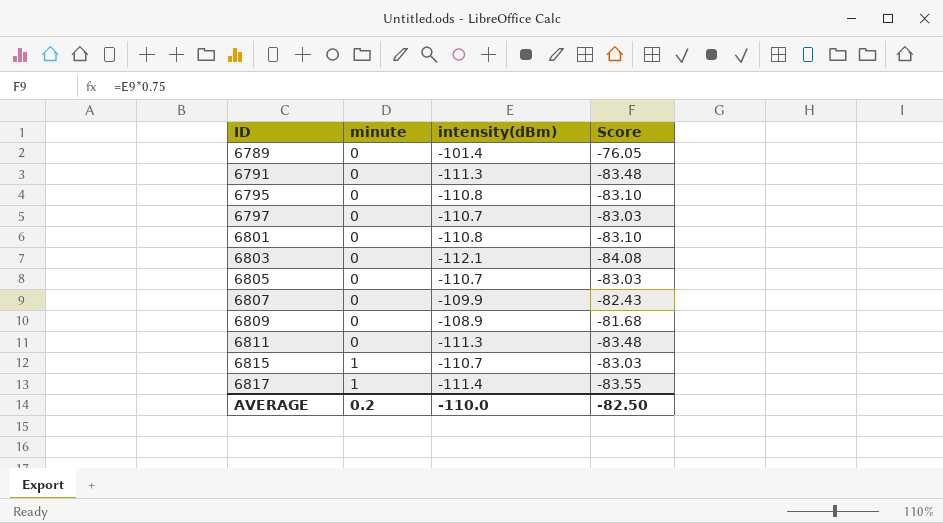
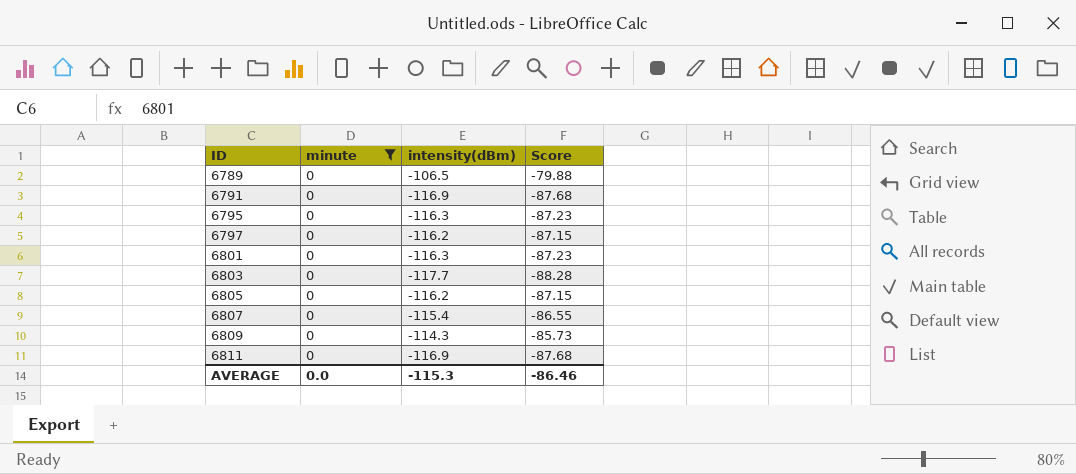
filter: none -> minute = 0
6789 | intensity(dBm): -101.4 -> -106.5
6789 | Score: -76.05 -> -79.88
6791 | intensity(dBm): -111.3 -> -116.9
6791 | Score: -83.48 -> -87.68
6795 | intensity(dBm): -110.8 -> -116.3
6795 | Score: -83.10 -> -87.23
6797 | intensity(dBm): -110.7 -> -116.2
6797 | Score: -83.03 -> -87.15
6801 | intensity(dBm): -110.8 -> -116.3
6801 | Score: -83.10 -> -87.23
6803 | intensity(dBm): -112.1 -> -117.7
6803 | Score: -84.08 -> -88.28
6805 | intensity(dBm): -110.7 -> -116.2
6805 | Score: -83.03 -> -87.15
6807 | intensity(dBm): -109.9 -> -115.4
6807 | Score: -82.43 -> -86.55
6809 | intensity(dBm): -108.9 -> -114.3
6809 | Score: -81.68 -> -85.73
6811 | intensity(dBm): -111.3 -> -116.9
6811 | Score: -83.48 -> -87.68
AVERAGE | minute: 0.2 -> 0.0
AVERAGE | intensity(dBm): -110.0 -> -115.3
AVERAGE | Score: -82.50 -> -86.46

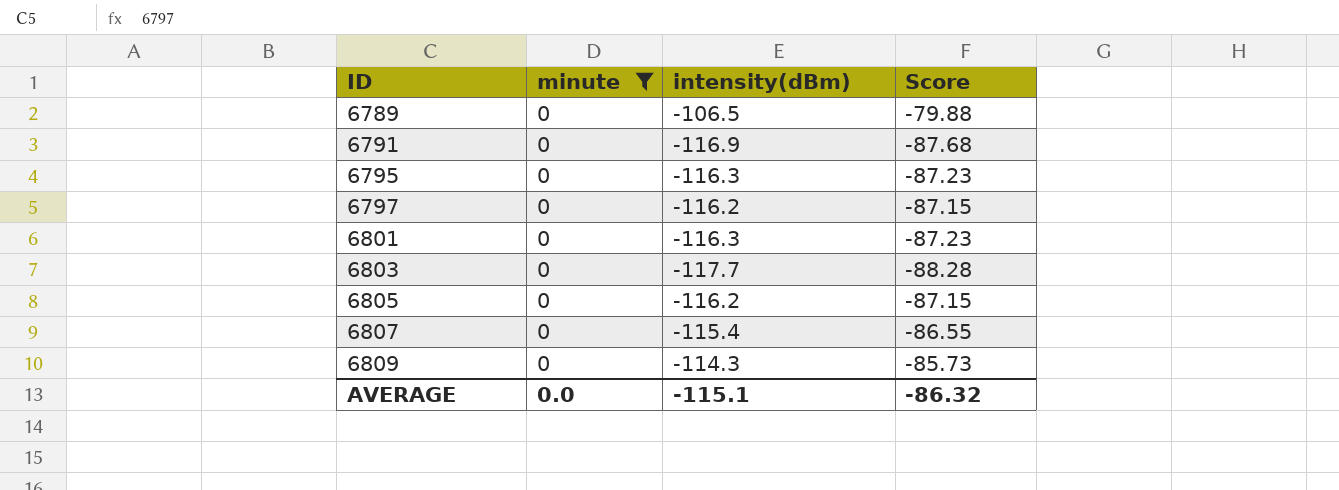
row 6811: 0 | -116.9 | -87.68 -> none
AVERAGE | intensity(dBm): -115.3 -> -115.1
AVERAGE | Score: -86.46 -> -86.32

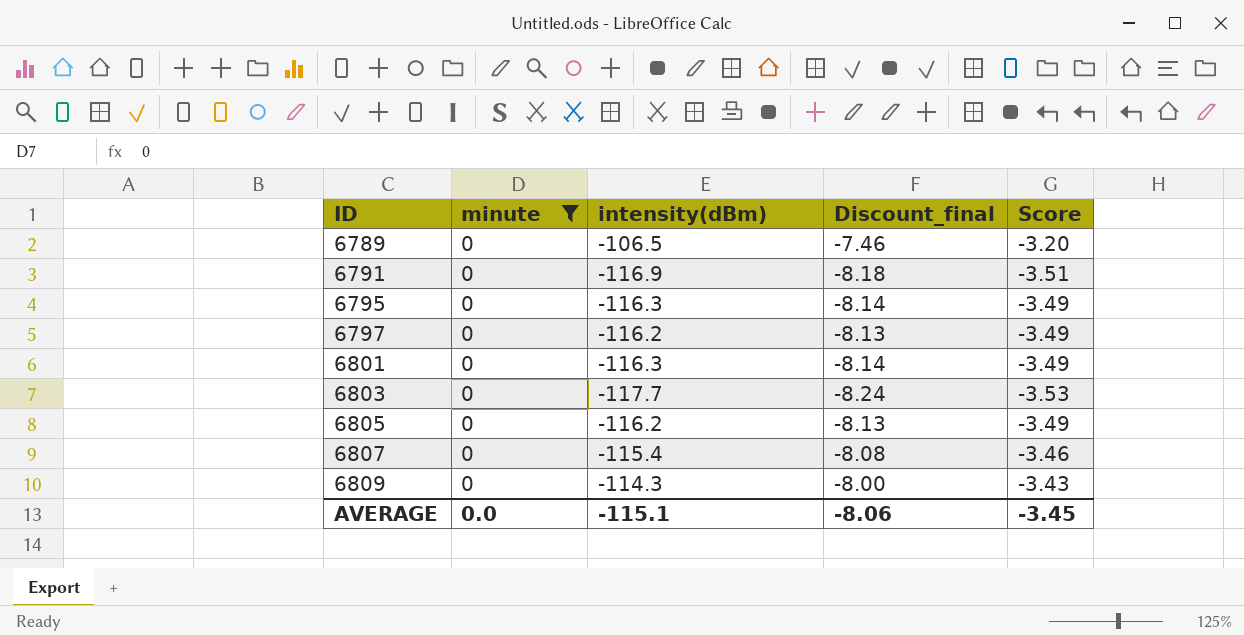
column Discount_final | formula: none -> [intensity(dBm)] * 0.07
column Score | formula: [intensity(dBm)] * 0.75 -> [intensity(dBm)] * 0.03
AVERAGE | Score: -86.32 -> -3.45

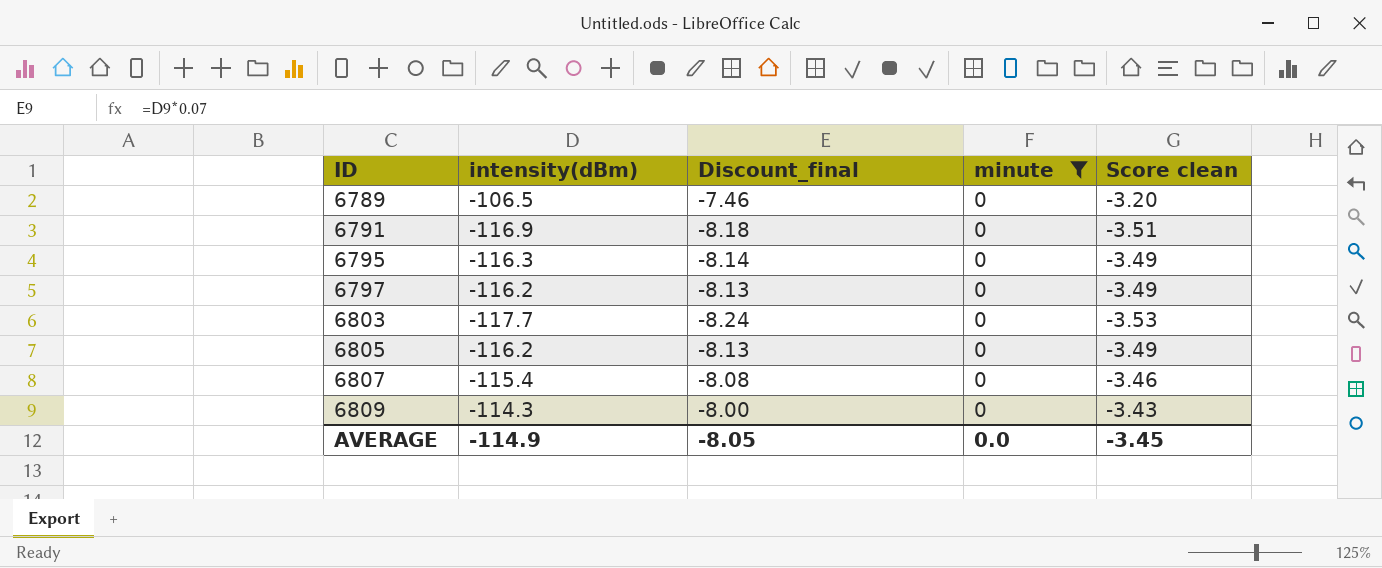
column minute | position: 2 -> 4
column name: Score -> Score clean
row 6801: 0 | -116.3 | -8.14 | -3.49 -> none
AVERAGE | intensity(dBm): -115.1 -> -114.9
AVERAGE | Discount_final: -8.06 -> -8.05

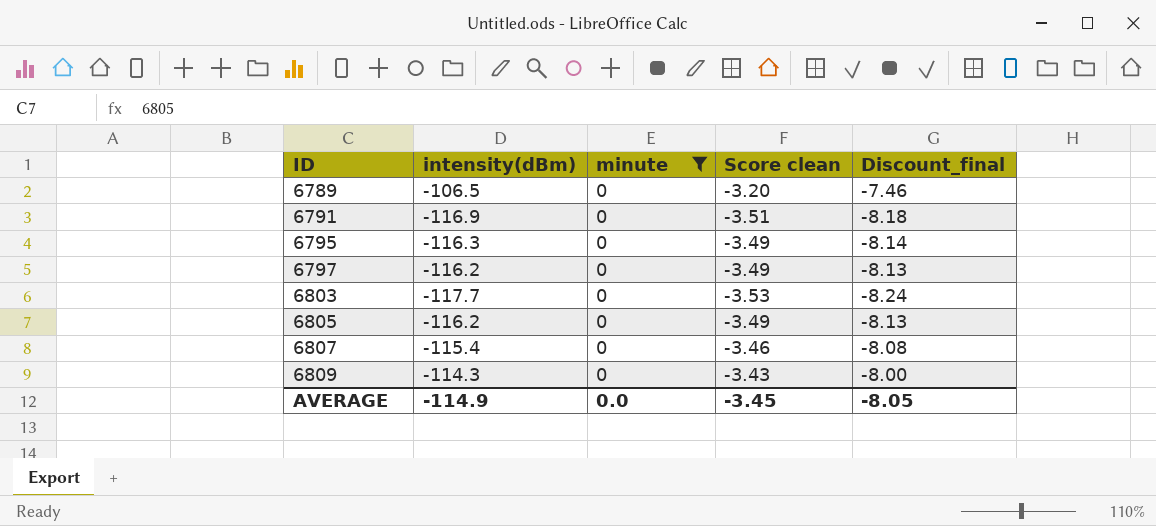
column Discount_final | position: 3 -> 5

